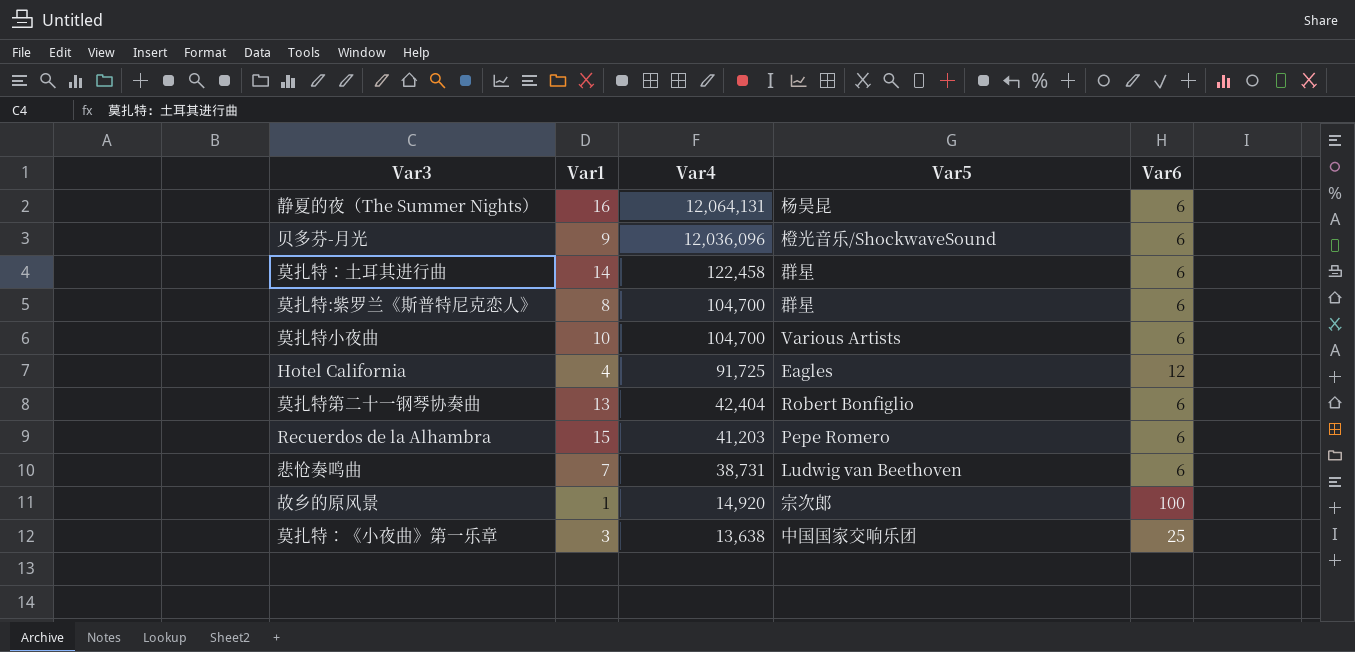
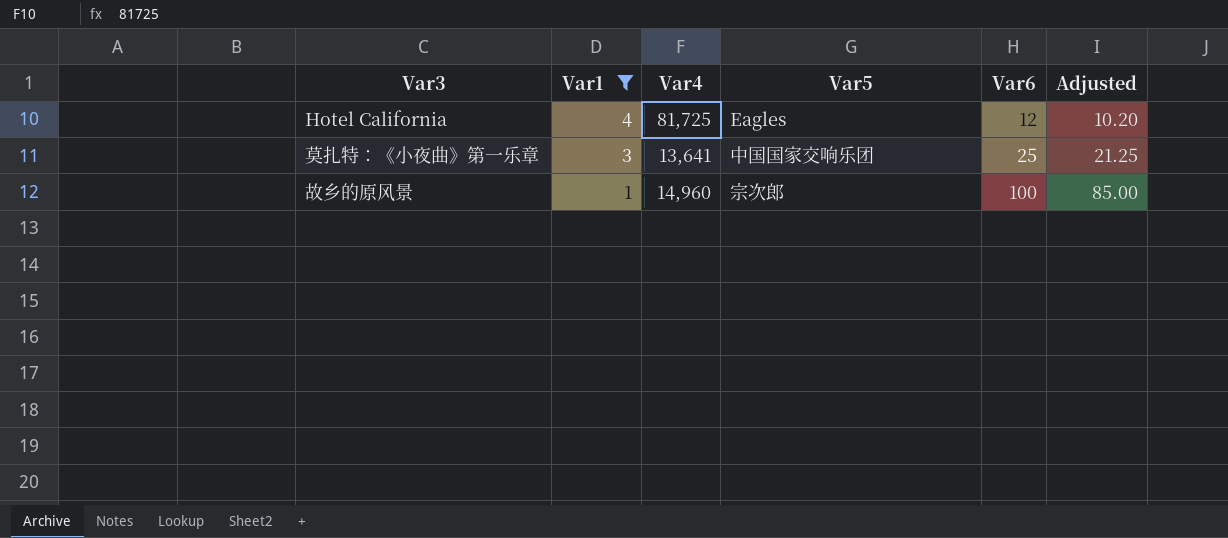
filter: none -> Var1 <= 4
row order: Var4 descending -> Var1 descending
column Adjusted | formula: none -> [Var6] * 0.85
Hotel California | Var4: 91,725 -> 81,725
莫扎特：《小夜曲》第一乐章 | Var4: 13,638 -> 13,641
故乡的原风景 | Var4: 14,920 -> 14,960

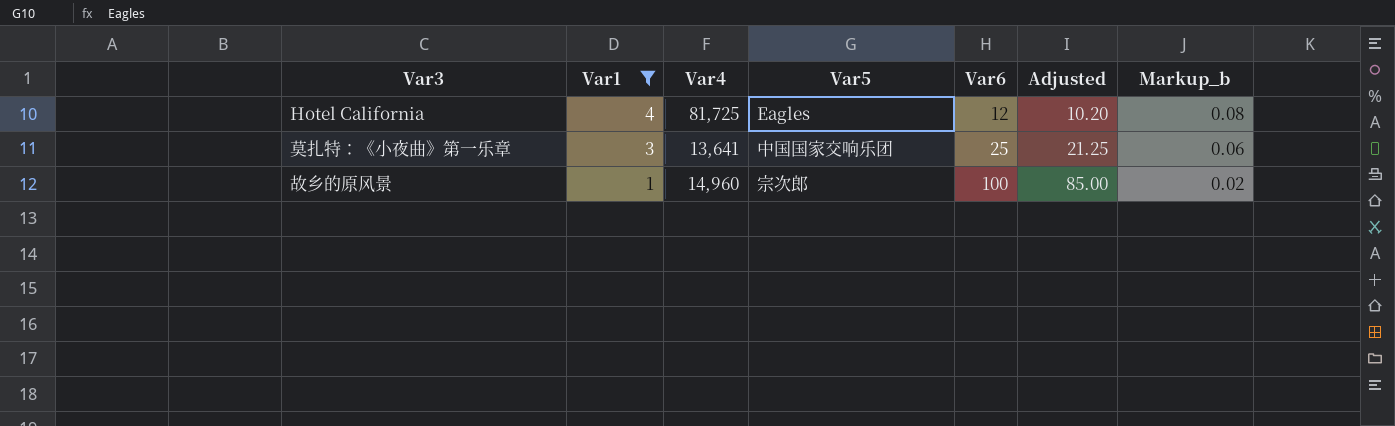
column Markup_b | formula: none -> [Var1] * 0.02

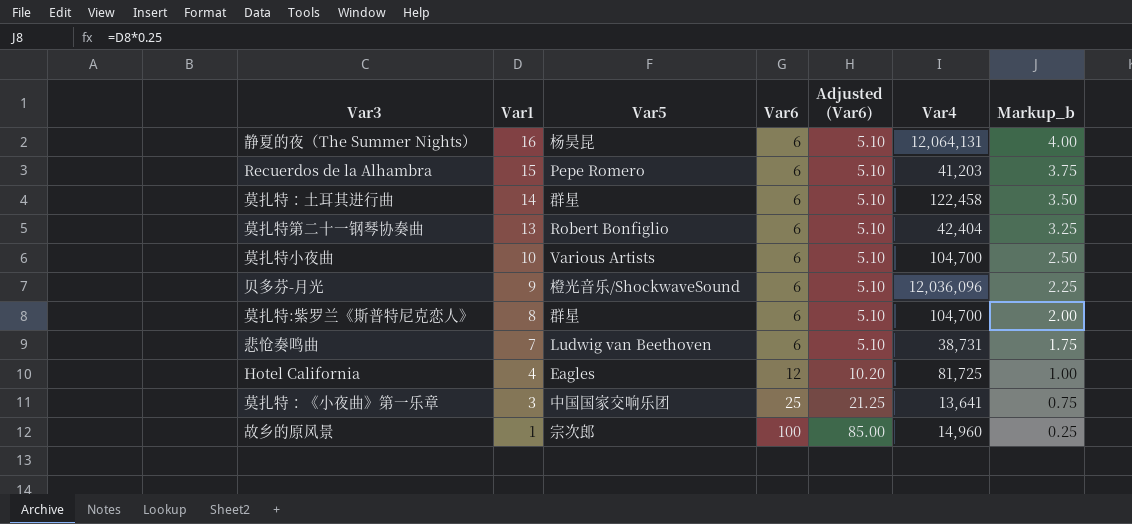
filter: Var1 <= 4 -> none
column name: Adjusted -> Adjusted (Var6)
column Var4 | position: 3 -> 6
column Markup_b | formula: [Var1] * 0.02 -> [Var1] * 0.25

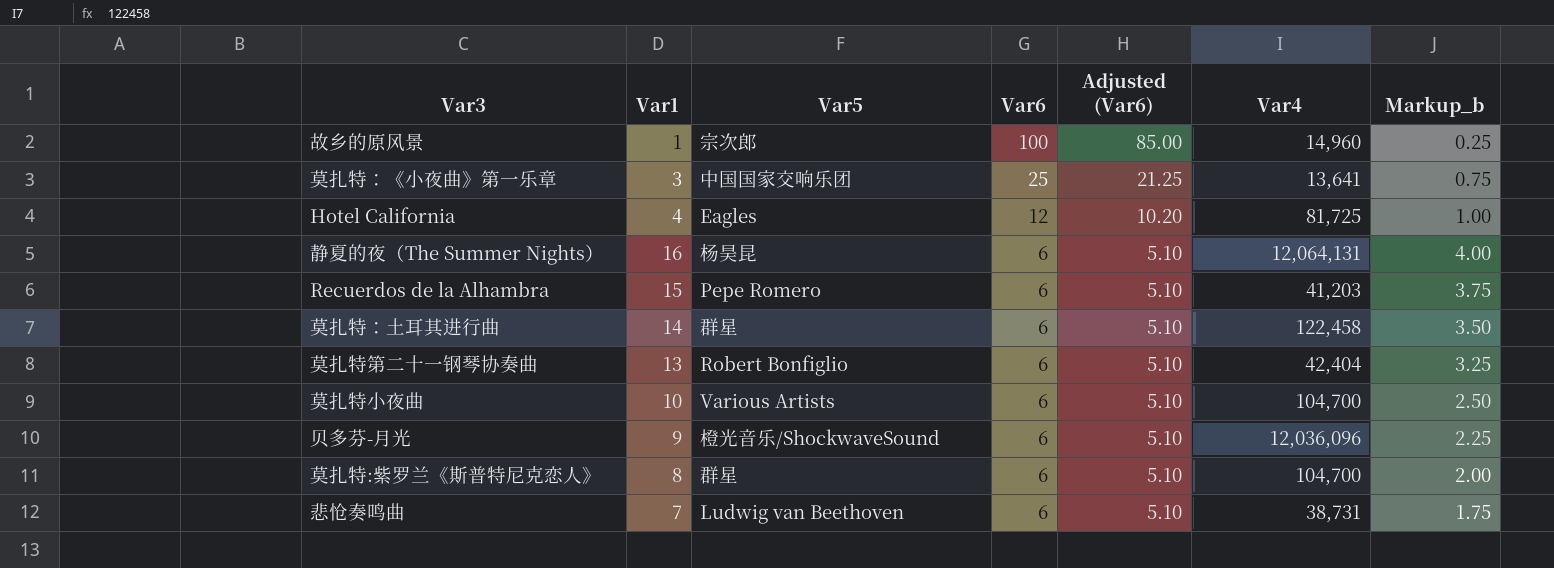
row order: Var1 descending -> Var6 descending

